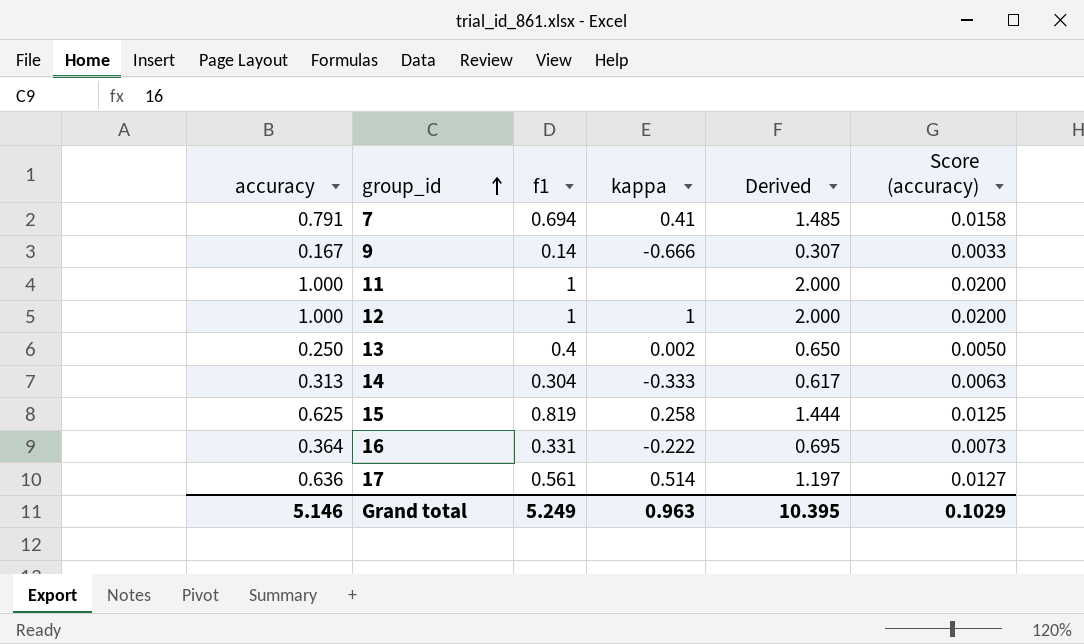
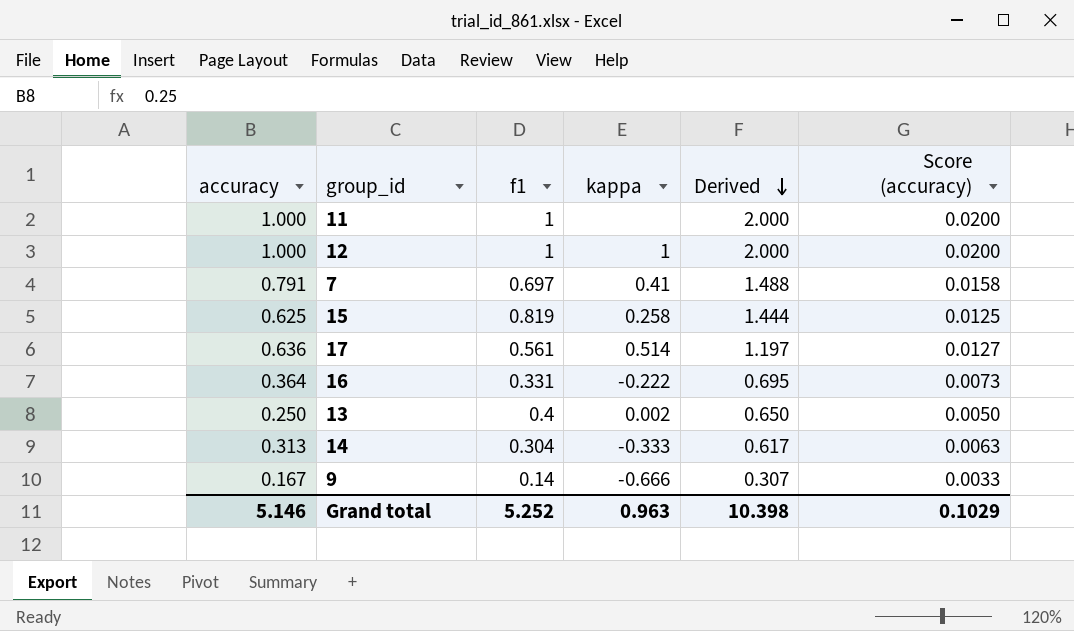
row order: group_id ascending -> Derived descending
7 | f1: 0.694 -> 0.697
7 | Derived: 1.485 -> 1.488
Grand total | f1: 5.249 -> 5.252
Grand total | Derived: 10.395 -> 10.398

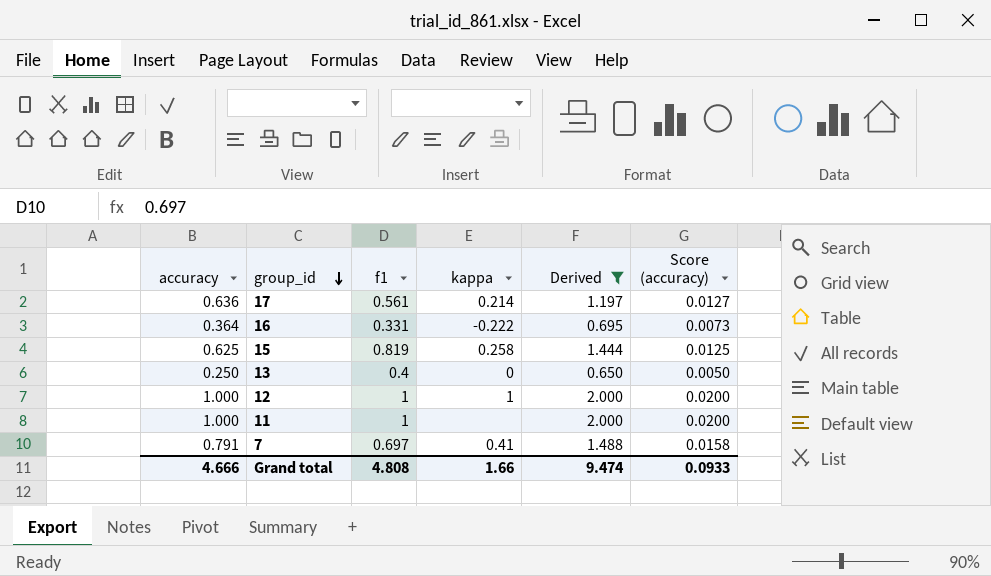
filter: none -> Derived >= 0.650
row order: Derived descending -> group_id descending
17 | kappa: 0.514 -> 0.214
13 | kappa: 0.002 -> 0
Grand total | accuracy: 5.146 -> 4.666
Grand total | f1: 5.252 -> 4.808
Grand total | kappa: 0.963 -> 1.66
Grand total | Derived: 10.398 -> 9.474
Grand total | Score (accuracy): 0.1029 -> 0.0933

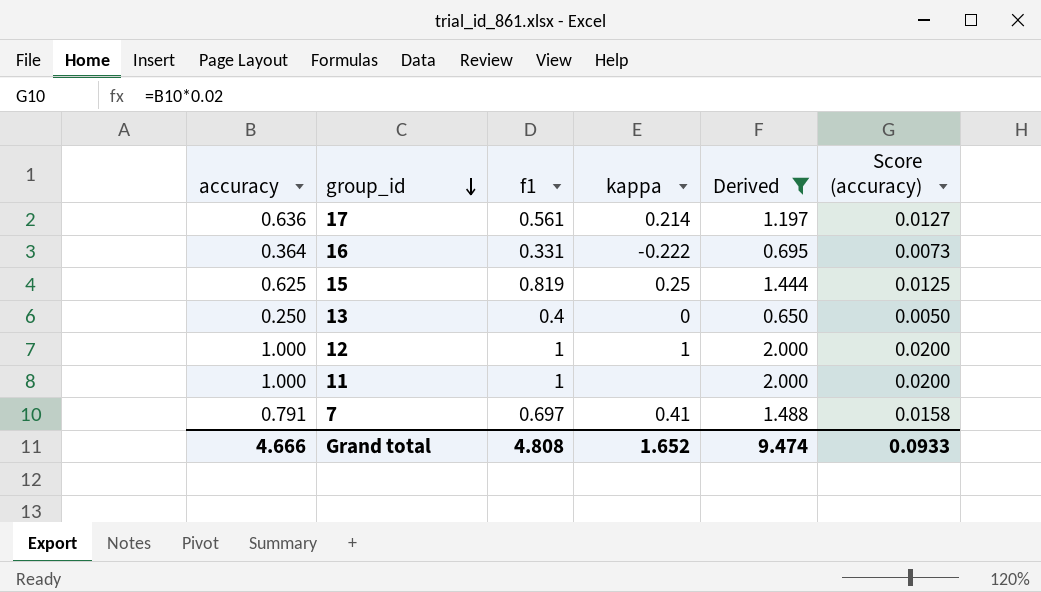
15 | kappa: 0.258 -> 0.25
Grand total | kappa: 1.66 -> 1.652

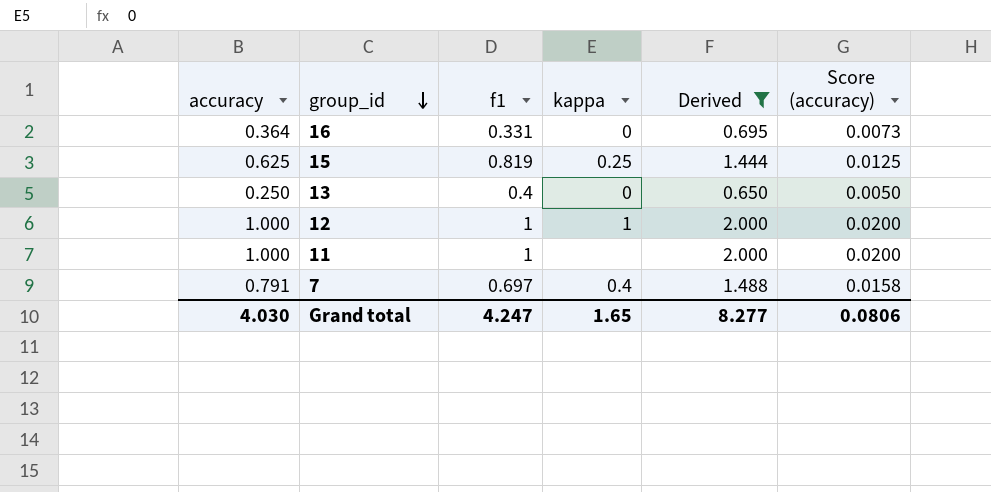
row 17: 0.636 | 0.561 | 0.214 | 1.197 | 0.0127 -> none
16 | kappa: -0.222 -> 0
7 | kappa: 0.41 -> 0.4
Grand total | accuracy: 4.666 -> 4.030
Grand total | f1: 4.808 -> 4.247
Grand total | kappa: 1.652 -> 1.65
Grand total | Derived: 9.474 -> 8.277
Grand total | Score (accuracy): 0.0933 -> 0.0806

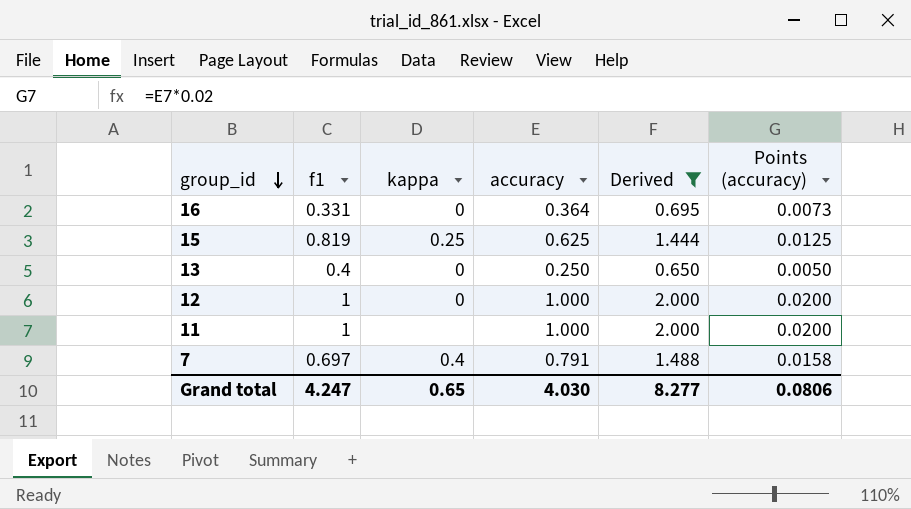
column accuracy | position: 1 -> 4
column name: Score (accuracy) -> Points (accuracy)
12 | kappa: 1 -> 0
Grand total | kappa: 1.65 -> 0.65

